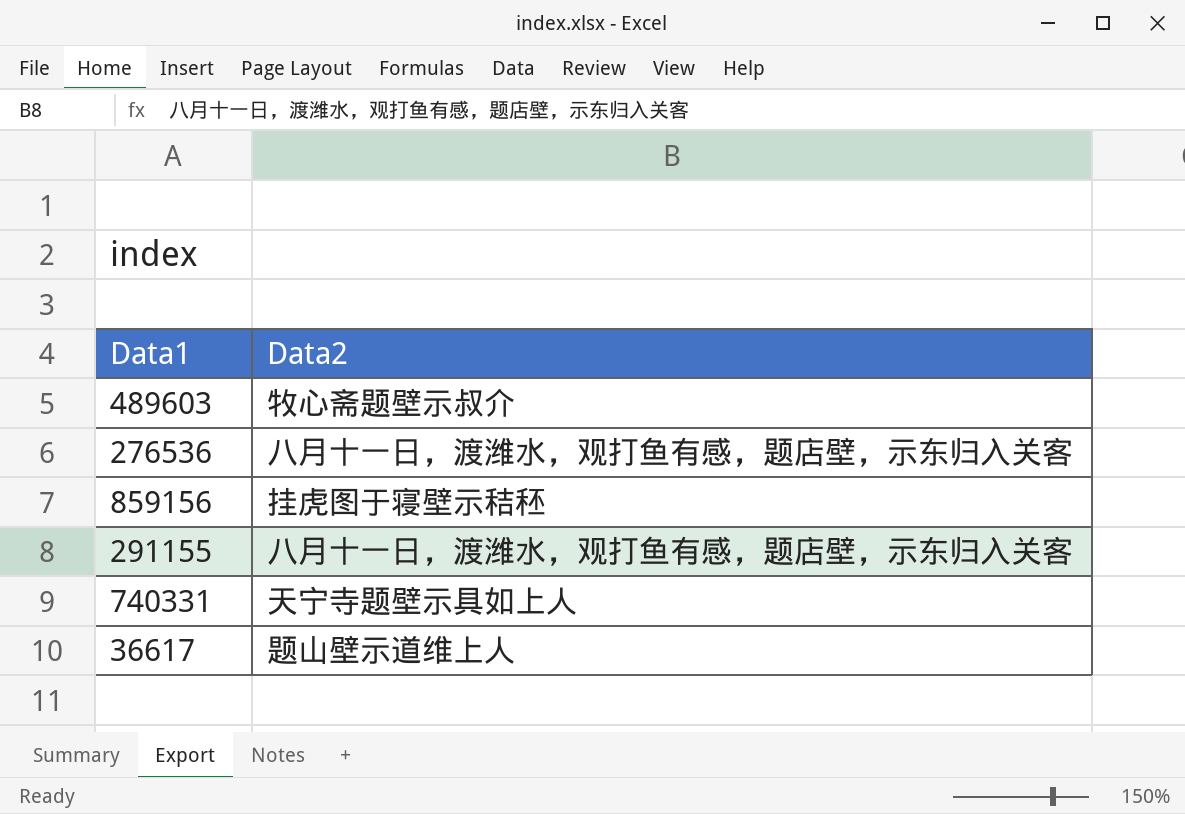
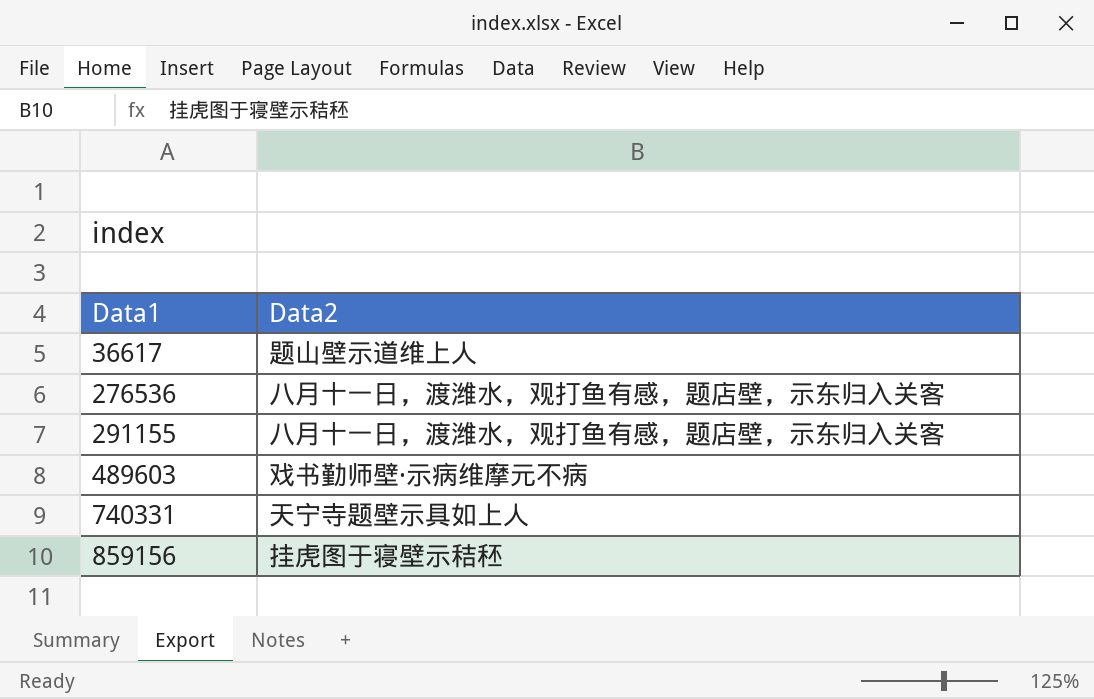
row order: none -> Data1 ascending
489603 | Data2: 牧心斋题壁示叔介 -> 戏书勤师壁·示病维摩元不病

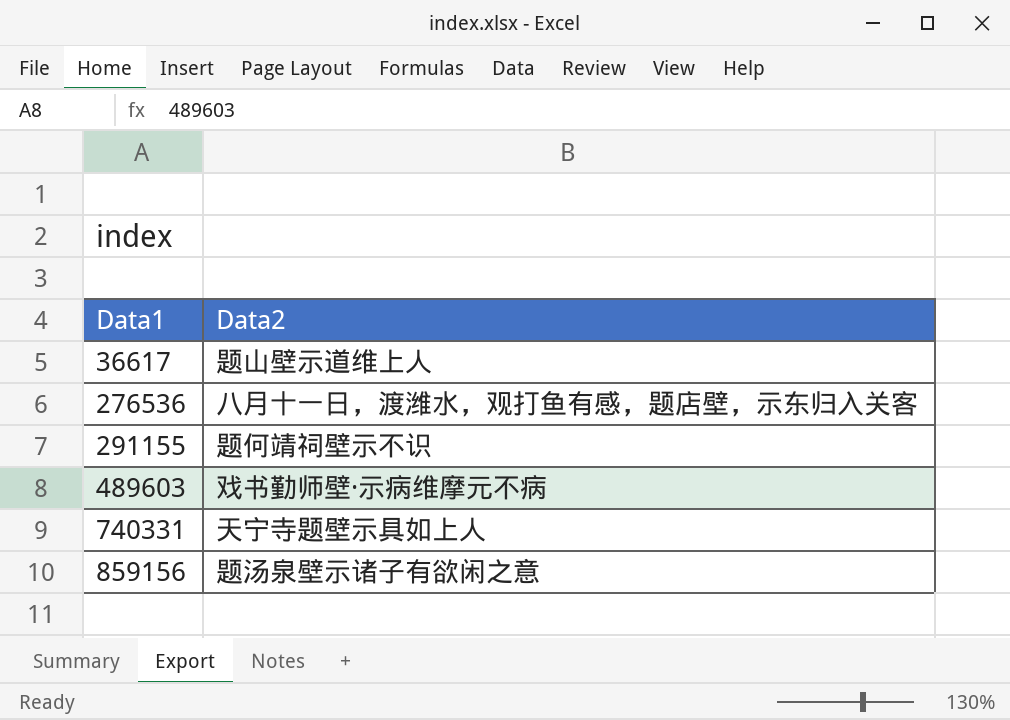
291155 | Data2: 八月十一日，渡潍水，观打鱼有感，题店壁，示东归入关客 -> 题何靖祠壁示不识
859156 | Data2: 挂虎图于寝壁示秸秠 -> 题汤泉壁示诸子有欲闲之意

